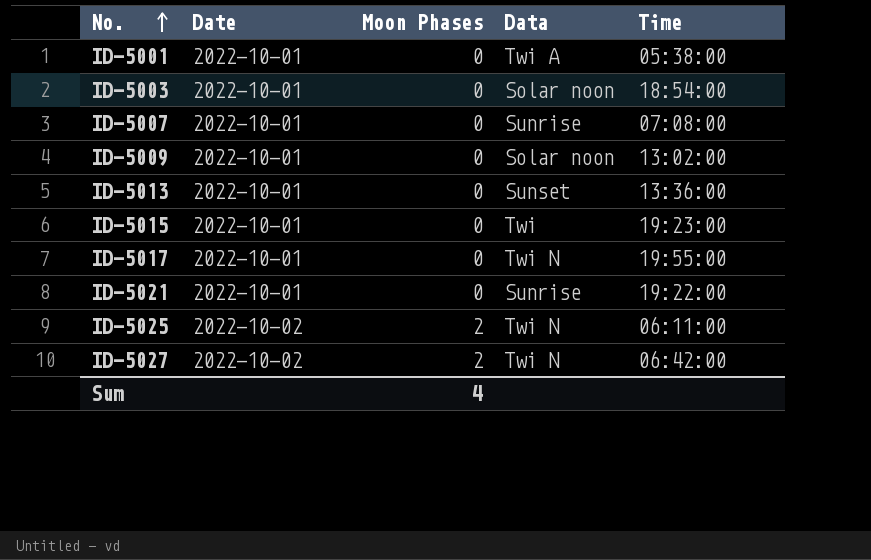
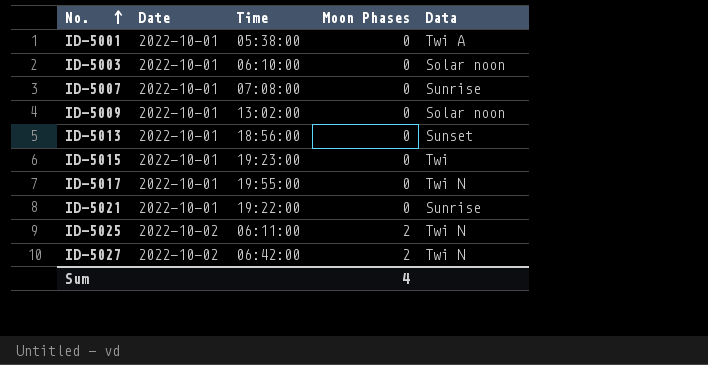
column Time | position: 5 -> 3
ID-5003 | Time: 18:54:00 -> 06:10:00
ID-5013 | Time: 13:36:00 -> 18:56:00

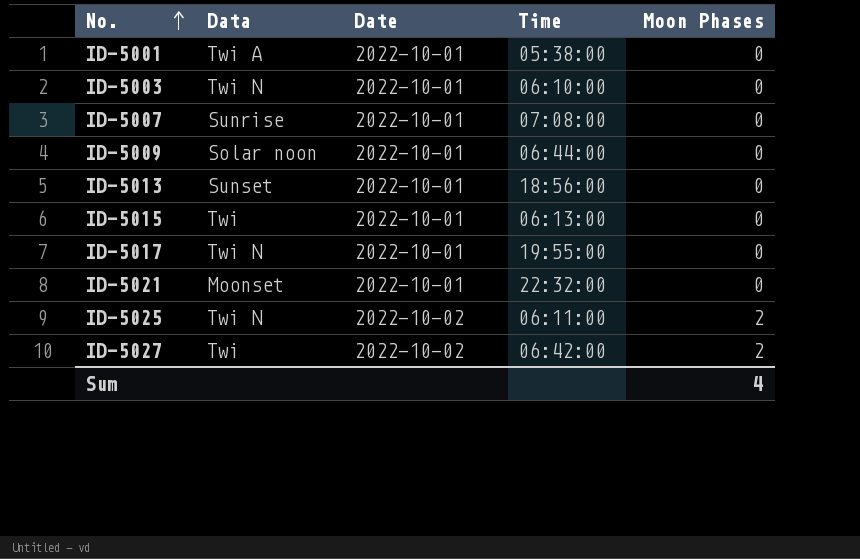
column Data | position: 5 -> 2
ID-5003 | Data: Solar noon -> Twi N
ID-5009 | Time: 13:02:00 -> 06:44:00
ID-5015 | Time: 19:23:00 -> 06:13:00
ID-5021 | Data: Sunrise -> Moonset
ID-5021 | Time: 19:22:00 -> 22:32:00
ID-5027 | Data: Twi N -> Twi

